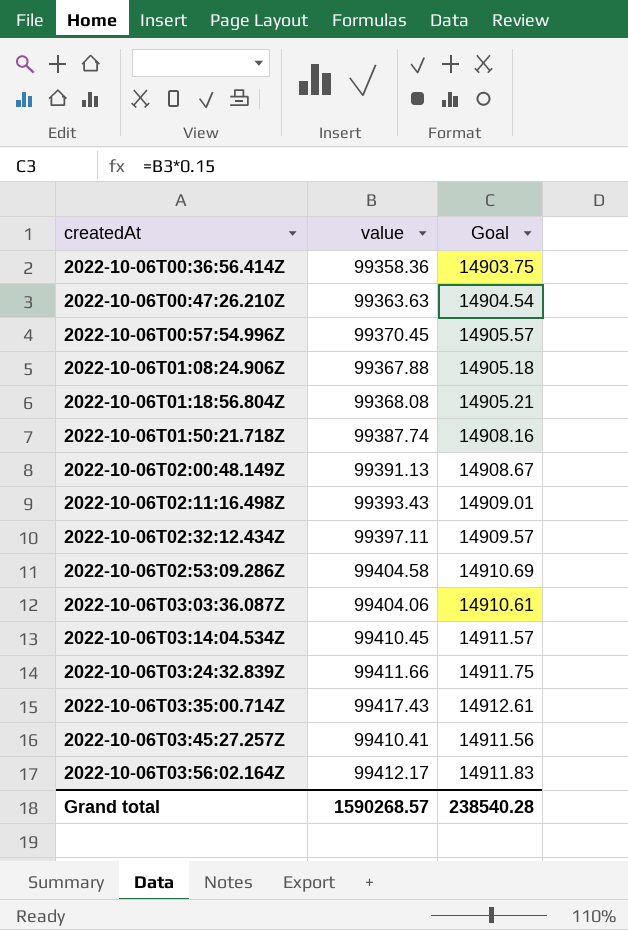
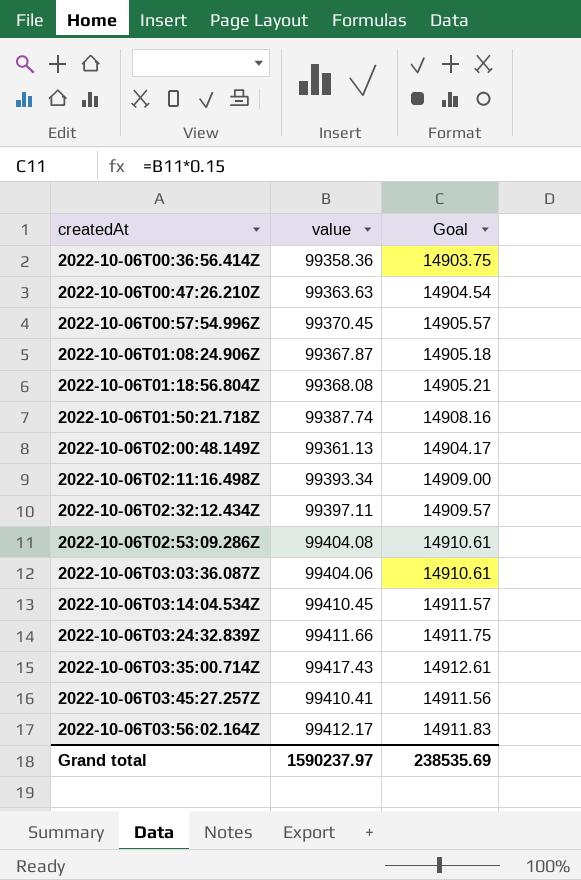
2022-10-06T01:08:24.906Z | value: 99367.88 -> 99367.87
2022-10-06T02:00:48.149Z | value: 99391.13 -> 99361.13
2022-10-06T02:00:48.149Z | Goal: 14908.67 -> 14904.17
2022-10-06T02:11:16.498Z | value: 99393.43 -> 99393.34
2022-10-06T02:11:16.498Z | Goal: 14909.01 -> 14909.00
2022-10-06T02:53:09.286Z | value: 99404.58 -> 99404.08
2022-10-06T02:53:09.286Z | Goal: 14910.69 -> 14910.61
Grand total | value: 1590268.57 -> 1590237.97
Grand total | Goal: 238540.28 -> 238535.69

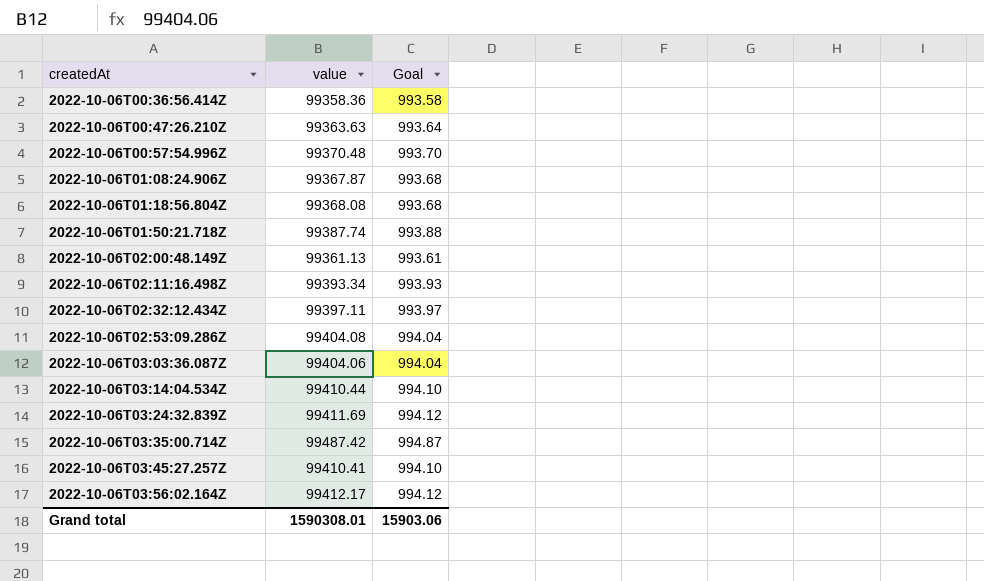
column Goal | formula: [value] * 0.15 -> [value] * 0.01
2022-10-06T00:57:54.996Z | value: 99370.45 -> 99370.48
2022-10-06T03:14:04.534Z | value: 99410.45 -> 99410.44
2022-10-06T03:24:32.839Z | value: 99411.66 -> 99411.69
2022-10-06T03:35:00.714Z | value: 99417.43 -> 99487.42
Grand total | value: 1590237.97 -> 1590308.01
Grand total | Goal: 238535.69 -> 15903.06

